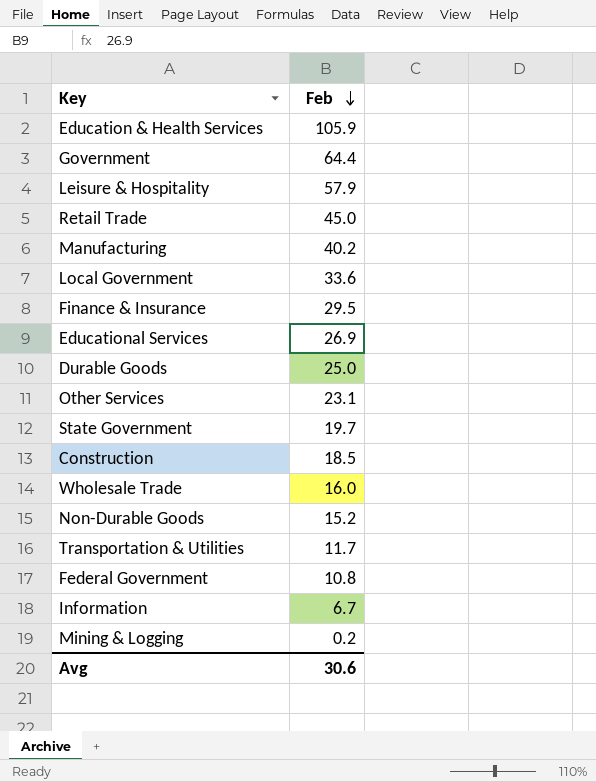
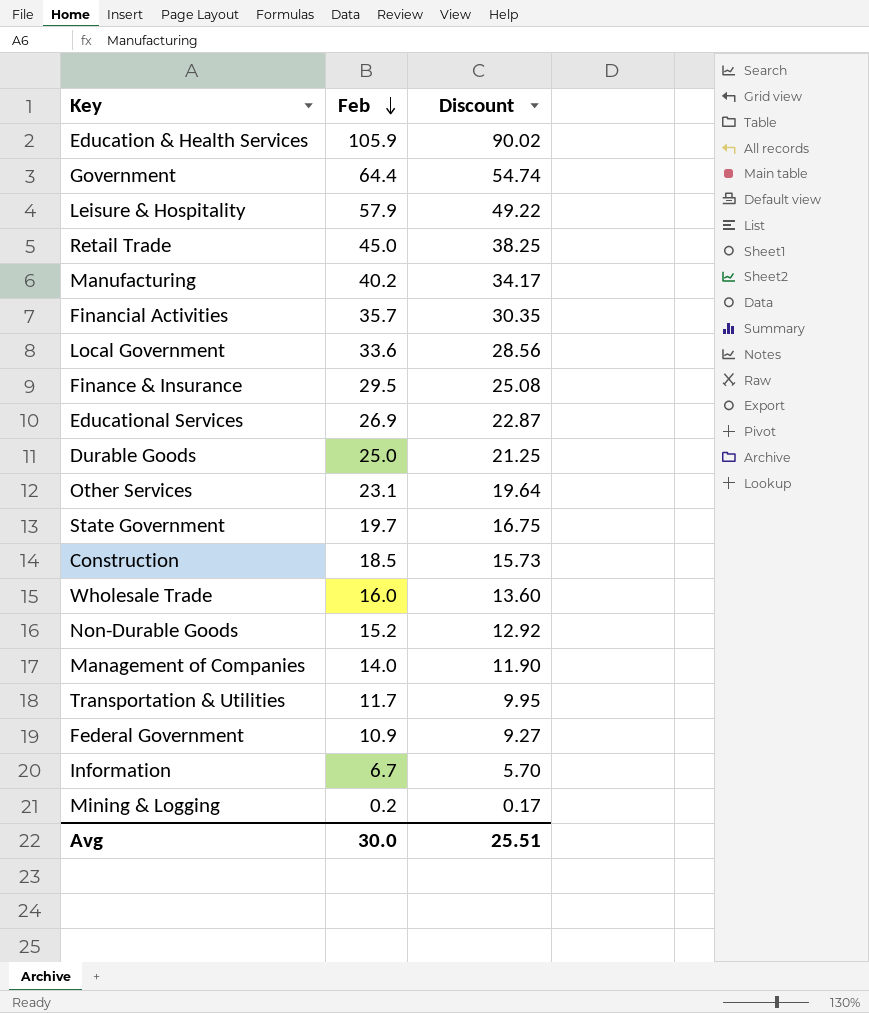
column Discount | formula: none -> [Feb] * 0.85
row Financial Activities: none -> 35.7 | 30.35
row Management of Companies: none -> 14.0 | 11.90
Federal Government | Feb: 10.8 -> 10.9
Avg | Feb: 30.6 -> 30.0

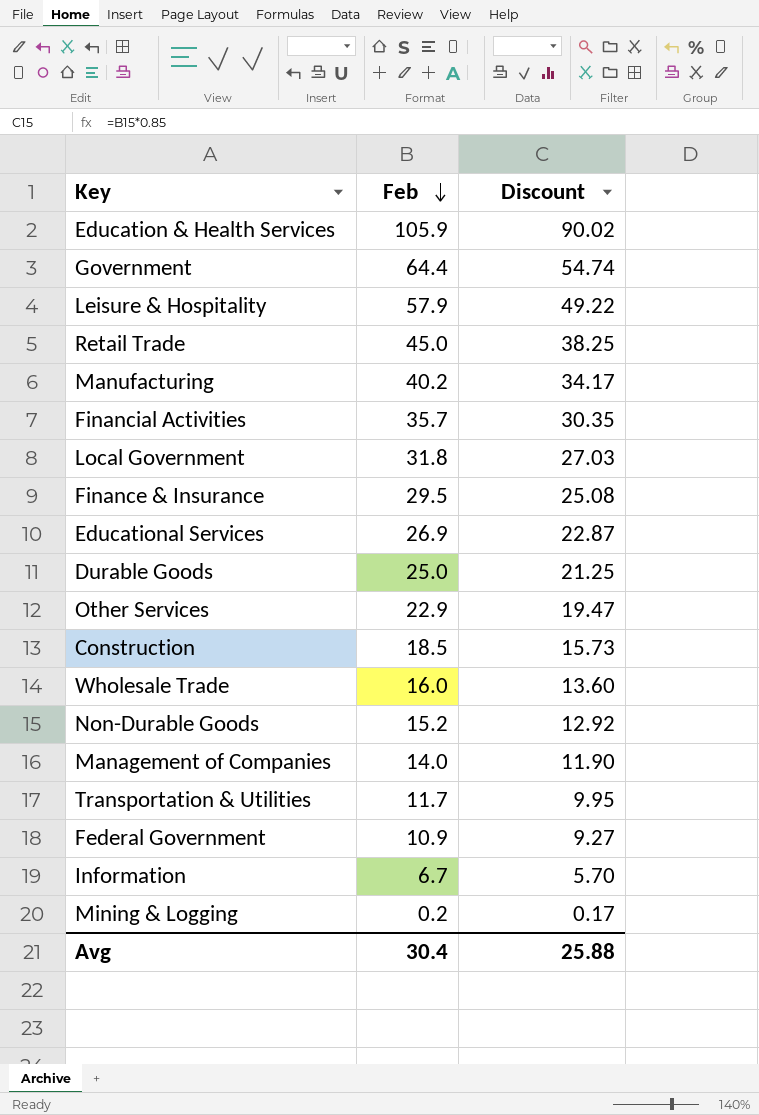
row State Government: 19.7 | 16.75 -> none
Local Government | Feb: 33.6 -> 31.8
Local Government | Discount: 28.56 -> 27.03
Other Services | Feb: 23.1 -> 22.9
Other Services | Discount: 19.64 -> 19.47
Avg | Feb: 30.0 -> 30.4
Avg | Discount: 25.51 -> 25.88

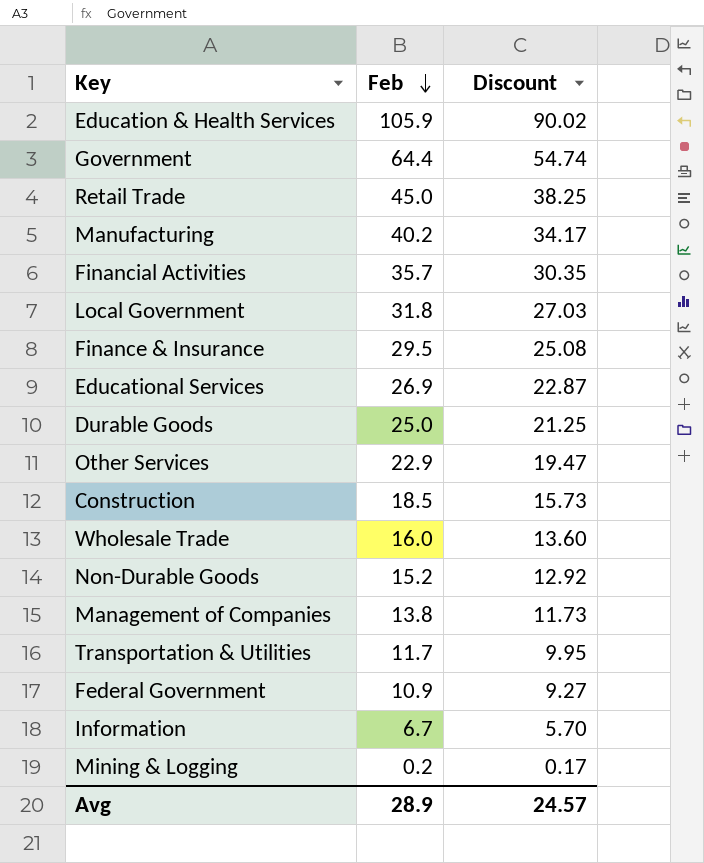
row Leisure & Hospitality: 57.9 | 49.22 -> none
Management of Companies | Feb: 14.0 -> 13.8
Management of Companies | Discount: 11.90 -> 11.73
Avg | Feb: 30.4 -> 28.9
Avg | Discount: 25.88 -> 24.57

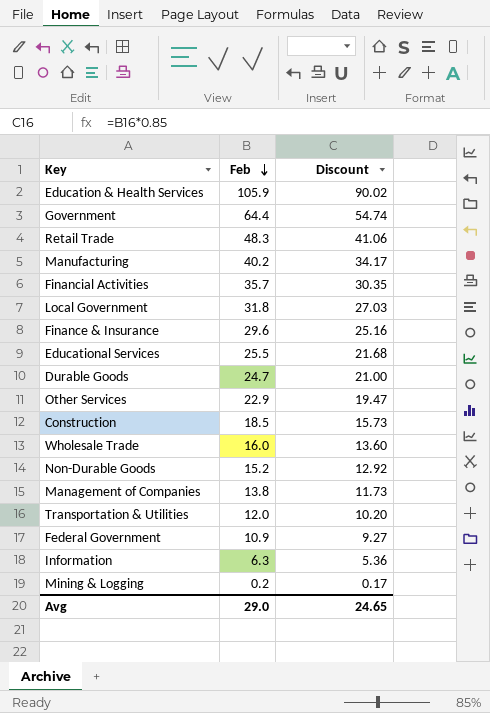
Retail Trade | Feb: 45.0 -> 48.3
Retail Trade | Discount: 38.25 -> 41.06
Finance & Insurance | Feb: 29.5 -> 29.6
Finance & Insurance | Discount: 25.08 -> 25.16
Educational Services | Feb: 26.9 -> 25.5
Educational Services | Discount: 22.87 -> 21.68
Durable Goods | Feb: 25.0 -> 24.7
Durable Goods | Discount: 21.25 -> 21.00
Transportation & Utilities | Feb: 11.7 -> 12.0
Transportation & Utilities | Discount: 9.95 -> 10.20
Information | Feb: 6.7 -> 6.3
Information | Discount: 5.70 -> 5.36
Avg | Feb: 28.9 -> 29.0
Avg | Discount: 24.57 -> 24.65

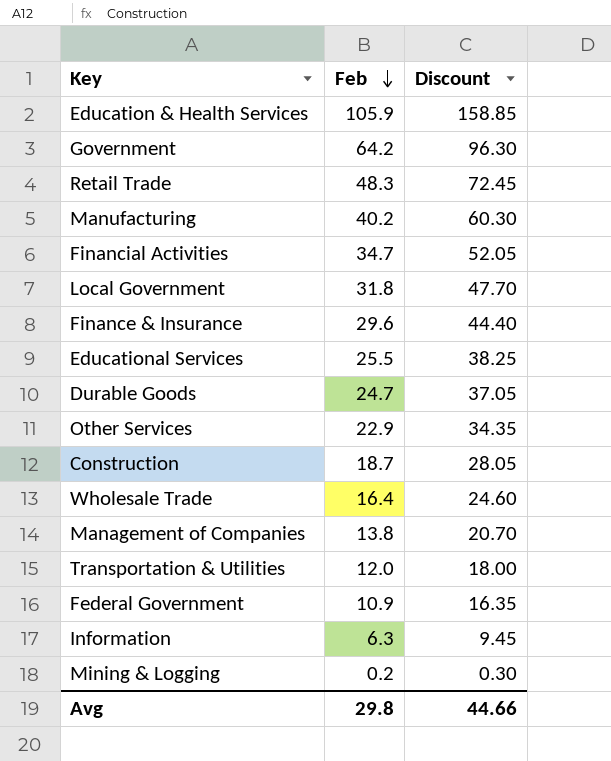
column Discount | formula: [Feb] * 0.85 -> [Feb] * 1.5
row Non-Durable Goods: 15.2 | 12.92 -> none
Government | Feb: 64.4 -> 64.2
Financial Activities | Feb: 35.7 -> 34.7
Construction | Feb: 18.5 -> 18.7
Wholesale Trade | Feb: 16.0 -> 16.4
Avg | Feb: 29.0 -> 29.8
Avg | Discount: 24.65 -> 44.66

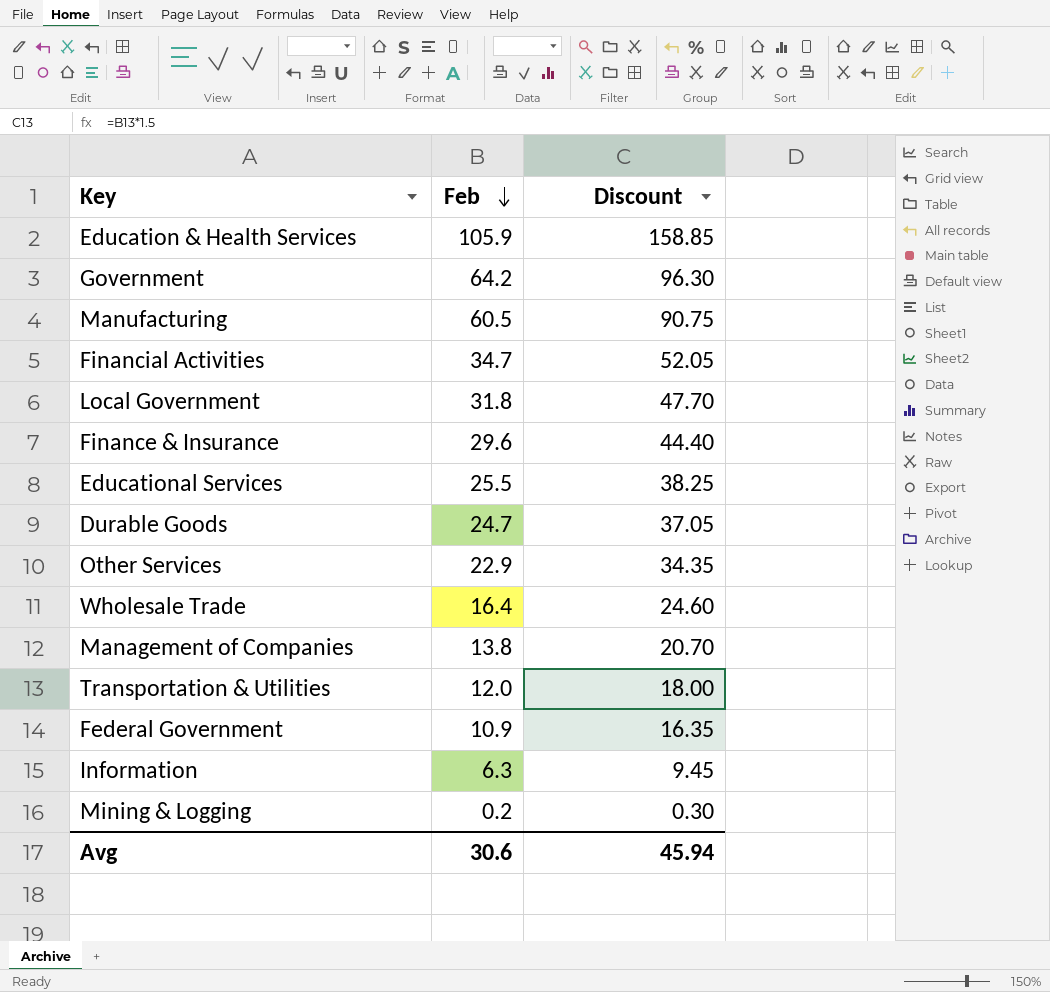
row Retail Trade: 48.3 | 72.45 -> none
row Construction: 18.7 | 28.05 -> none
Manufacturing | Feb: 40.2 -> 60.5
Manufacturing | Discount: 60.30 -> 90.75
Avg | Feb: 29.8 -> 30.6
Avg | Discount: 44.66 -> 45.94

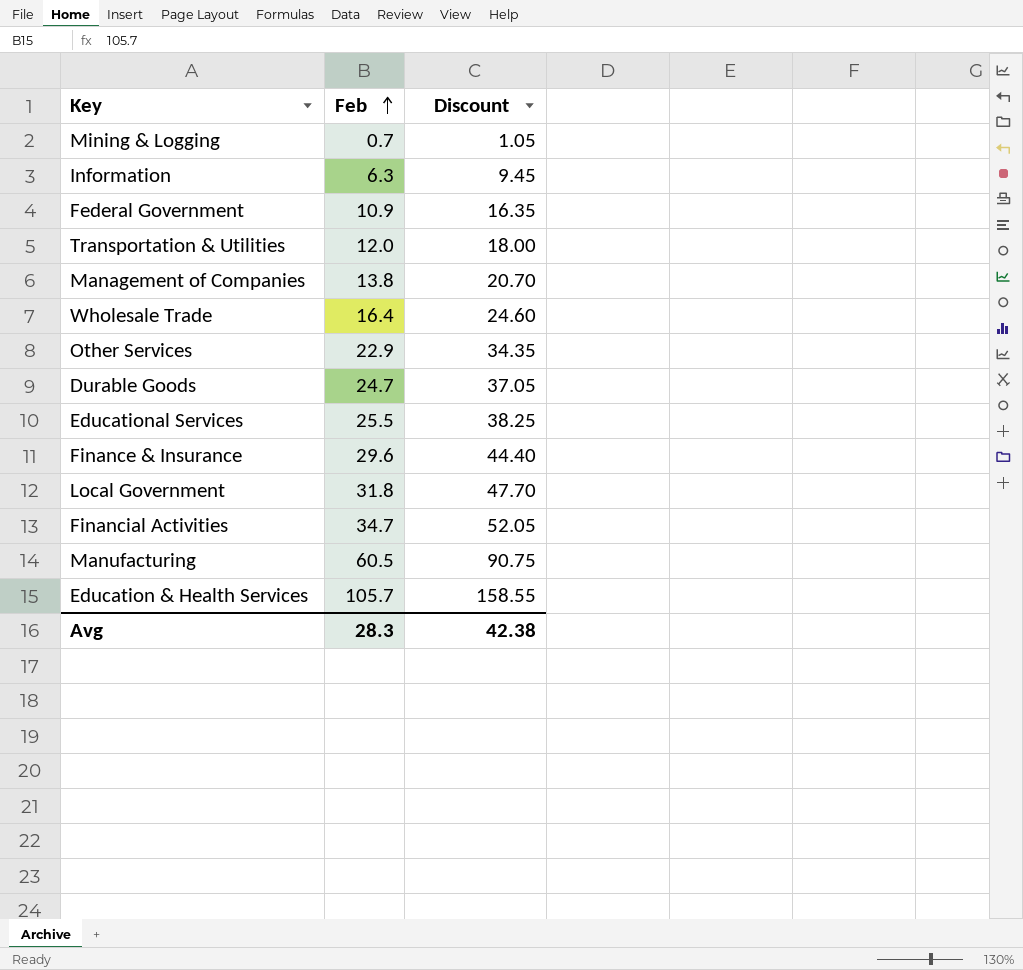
row order: Feb descending -> Feb ascending
row Government: 64.2 | 96.30 -> none
Mining & Logging | Feb: 0.2 -> 0.7
Mining & Logging | Discount: 0.30 -> 1.05
Education & Health Services | Feb: 105.9 -> 105.7
Education & Health Services | Discount: 158.85 -> 158.55
Avg | Feb: 30.6 -> 28.3
Avg | Discount: 45.94 -> 42.38

